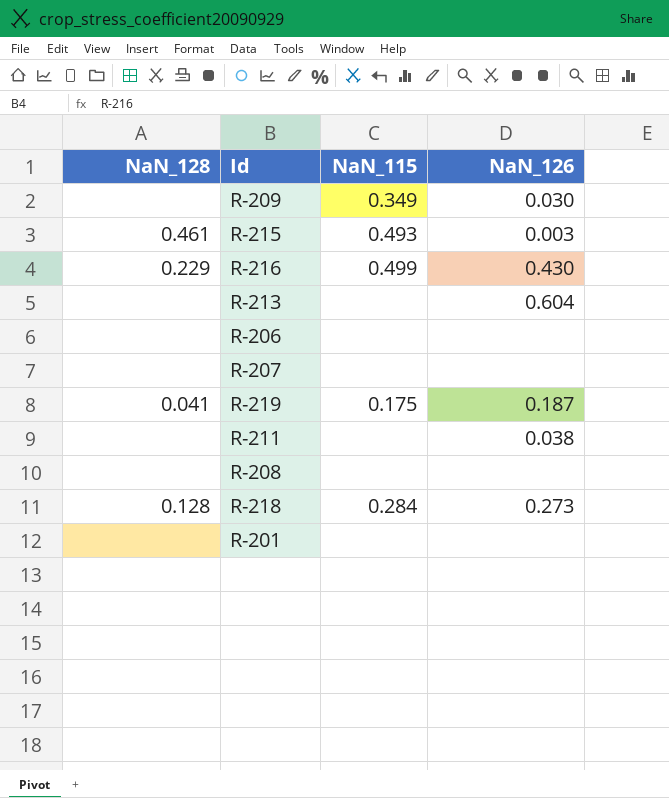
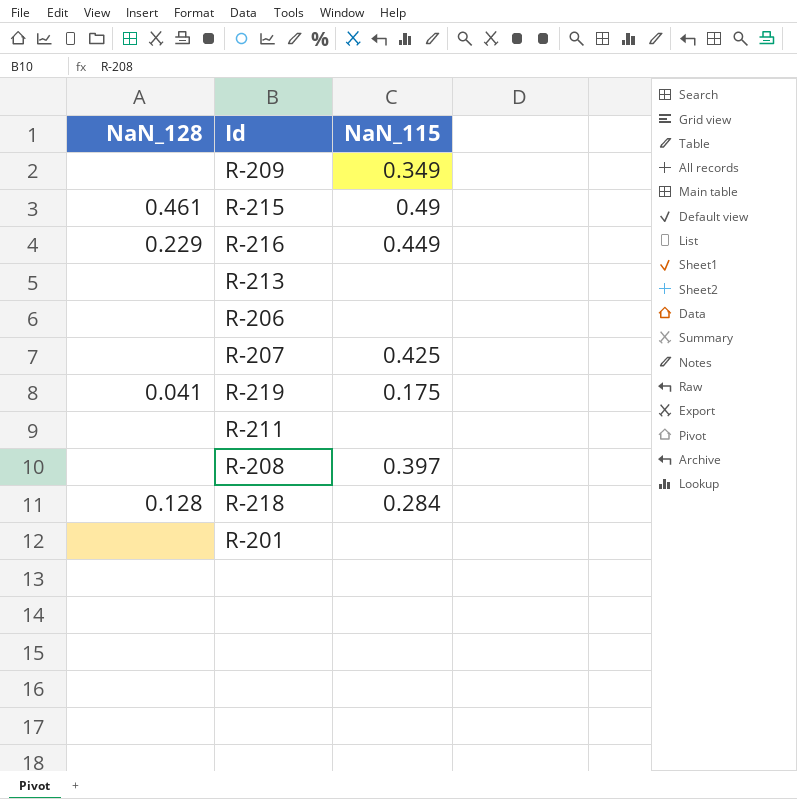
column NaN_126 | position: 4 -> none
R-215 | NaN_115: 0.493 -> 0.49
R-216 | NaN_115: 0.499 -> 0.449
R-207 | NaN_115: none -> 0.425
R-208 | NaN_115: none -> 0.397

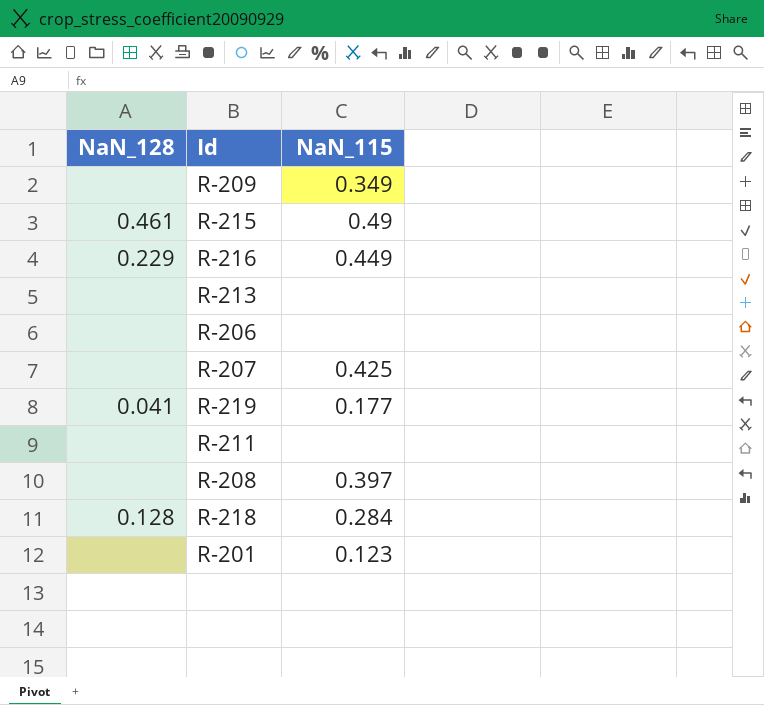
R-219 | NaN_115: 0.175 -> 0.177
R-201 | NaN_115: none -> 0.123

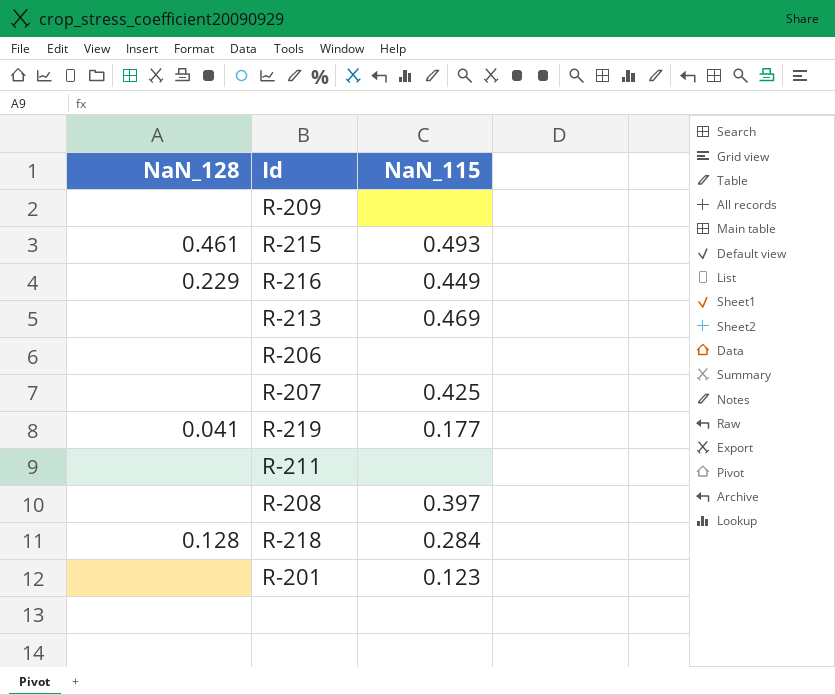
R-209 | NaN_115: 0.349 -> none
R-215 | NaN_115: 0.49 -> 0.493
R-213 | NaN_115: none -> 0.469

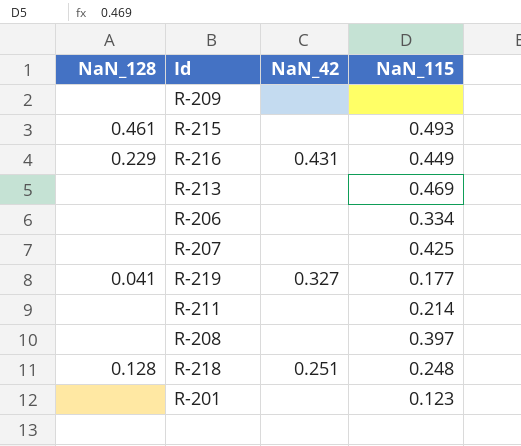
column NaN_42 | position: none -> 3
R-206 | NaN_115: none -> 0.334
R-211 | NaN_115: none -> 0.214
R-218 | NaN_115: 0.284 -> 0.248

